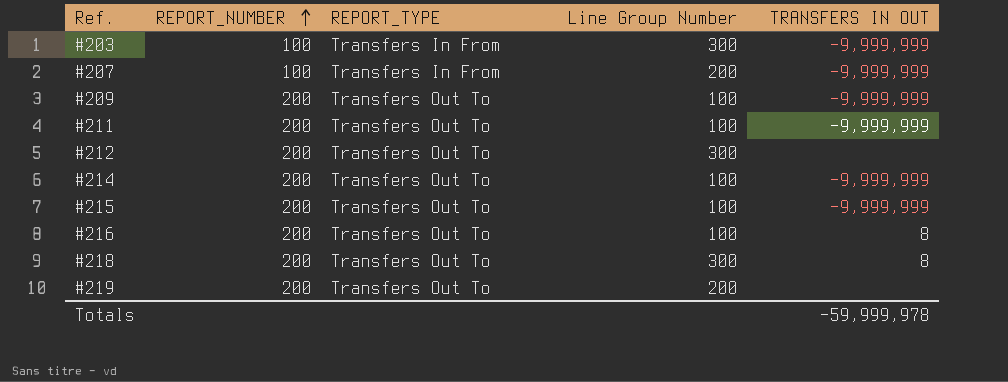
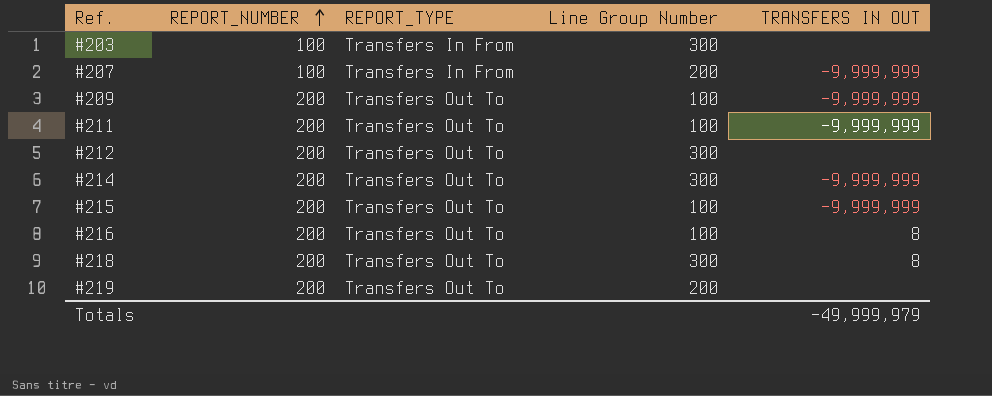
#203 | TRANSFERS IN OUT: -9,999,999 -> none
#214 | Line Group Number: 100 -> 300
Totals | TRANSFERS IN OUT: -59,999,978 -> -49,999,979

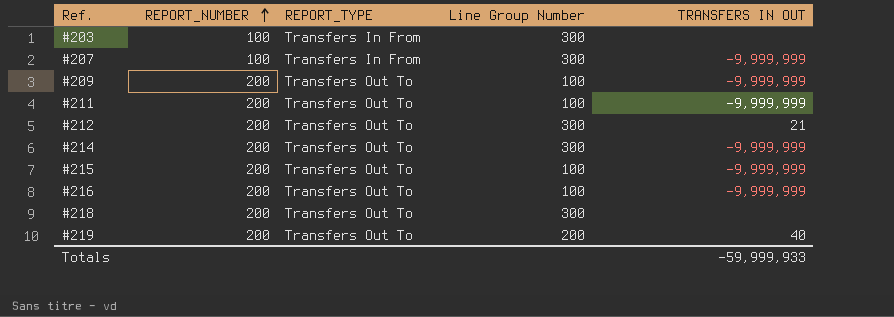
#207 | Line Group Number: 200 -> 300
#212 | TRANSFERS IN OUT: none -> 21
#216 | TRANSFERS IN OUT: 8 -> -9,999,999
#218 | TRANSFERS IN OUT: 8 -> none
#219 | TRANSFERS IN OUT: none -> 40
Totals | TRANSFERS IN OUT: -49,999,979 -> -59,999,933

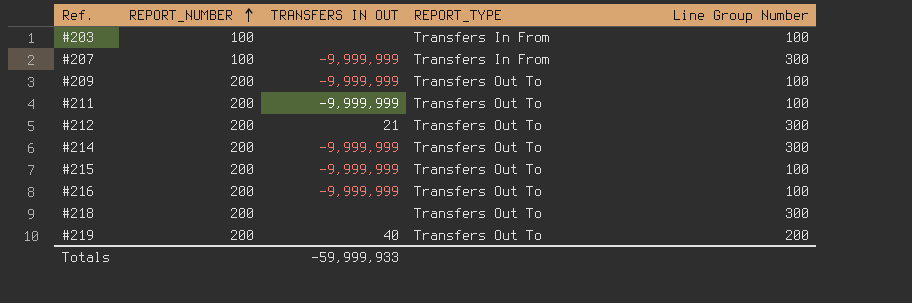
column TRANSFERS IN OUT | position: 5 -> 3
#203 | Line Group Number: 300 -> 100

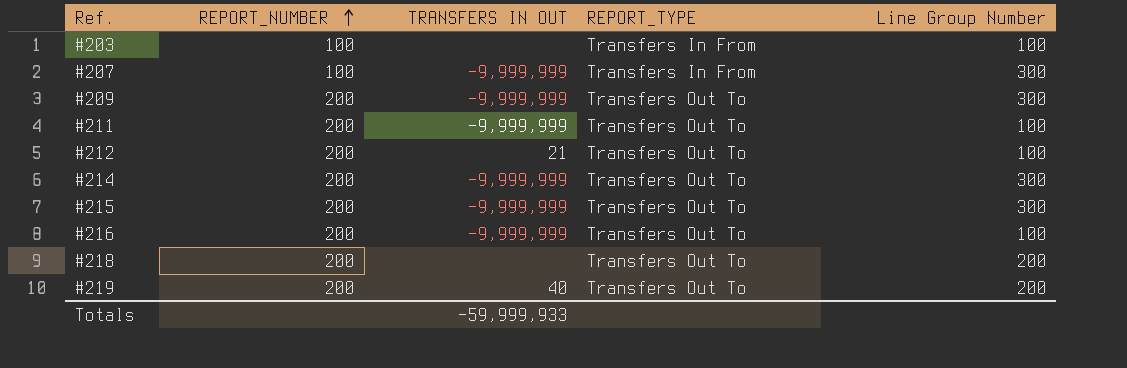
#209 | Line Group Number: 100 -> 300
#212 | Line Group Number: 300 -> 100
#215 | Line Group Number: 100 -> 300
#218 | Line Group Number: 300 -> 200

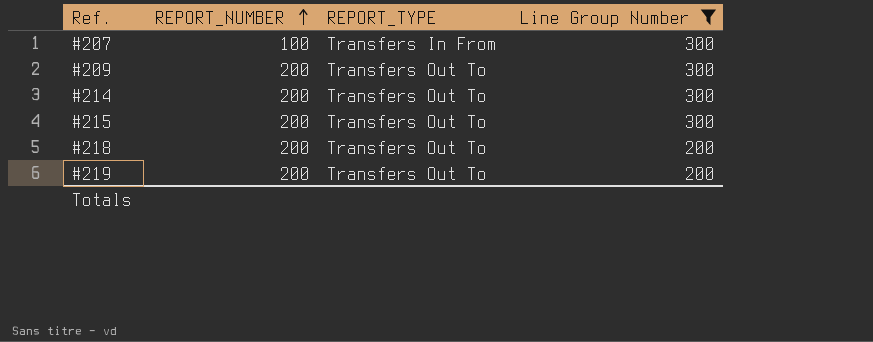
filter: none -> Line Group Number != 100
column TRANSFERS IN OUT | position: 3 -> none

